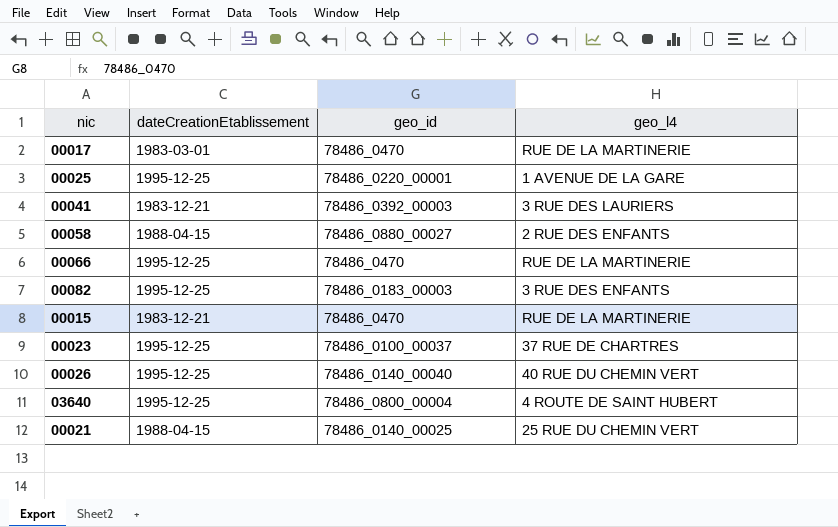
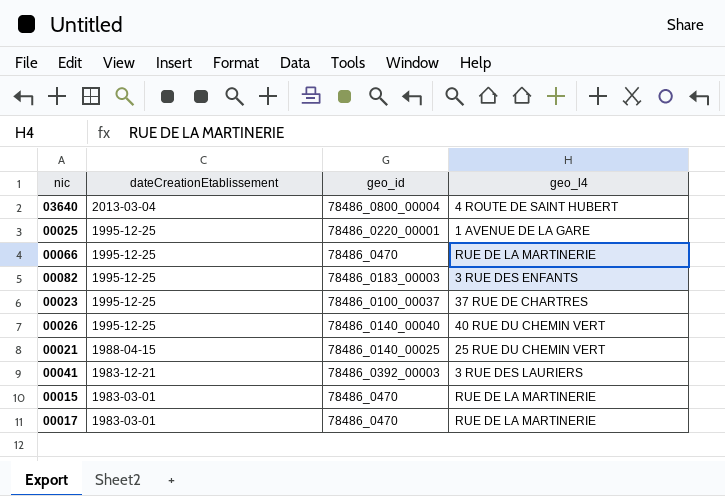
row order: none -> dateCreationEtablissement descending
row 00058: 1988-04-15 | 78486_0880_00027 | 2 RUE DES ENFANTS -> none
03640 | dateCreationEtablissement: 1995-12-25 -> 2013-03-04
00015 | dateCreationEtablissement: 1983-12-21 -> 1983-03-01

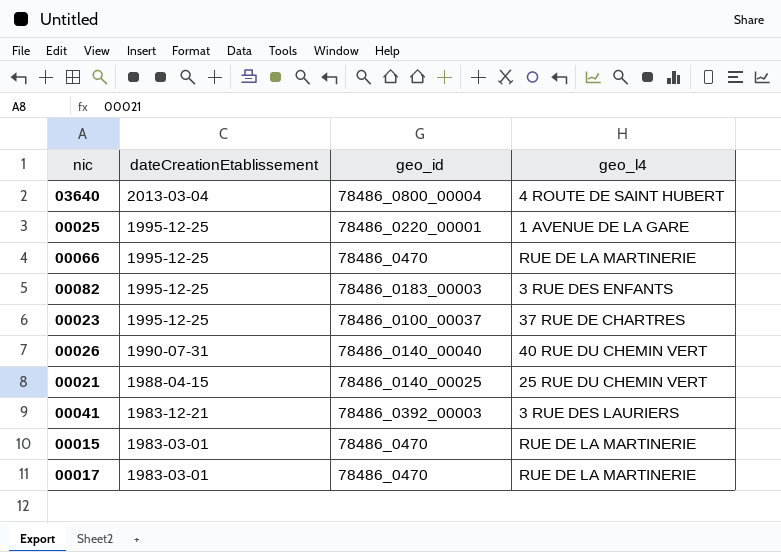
00026 | dateCreationEtablissement: 1995-12-25 -> 1990-07-31

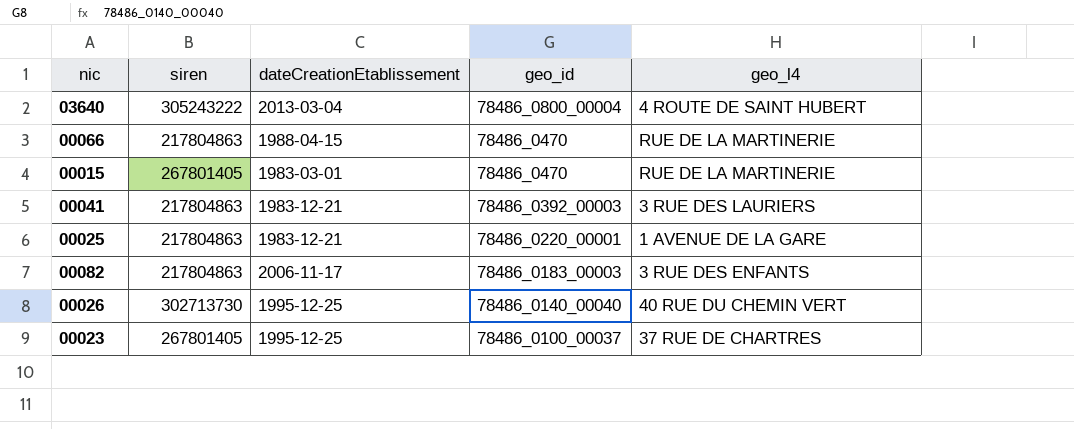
row order: dateCreationEtablissement descending -> geo_id descending
column siren | position: none -> 2
row 00021: 1988-04-15 | 78486_0140_00025 | 25 RUE DU CHEMIN VERT -> none
row 00017: 1983-03-01 | 78486_0470 | RUE DE LA MARTINERIE -> none
00066 | dateCreationEtablissement: 1995-12-25 -> 1988-04-15
00025 | dateCreationEtablissement: 1995-12-25 -> 1983-12-21
00082 | dateCreationEtablissement: 1995-12-25 -> 2006-11-17
00026 | dateCreationEtablissement: 1990-07-31 -> 1995-12-25

